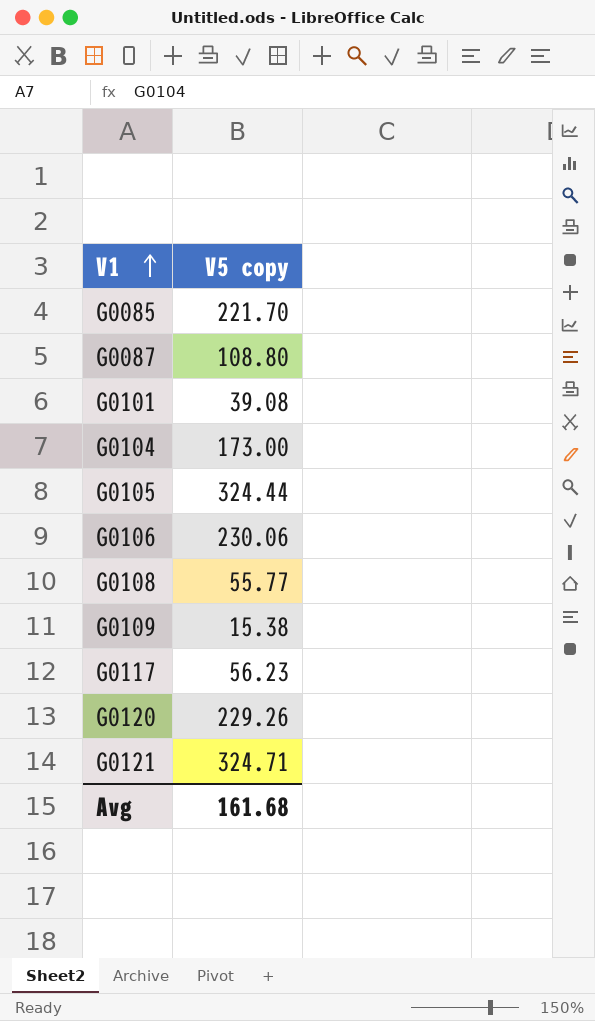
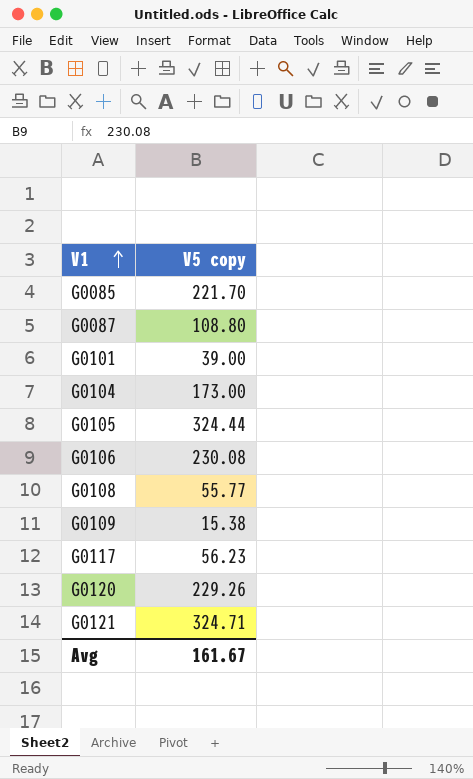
G0101 | V5 copy: 39.08 -> 39.00
G0106 | V5 copy: 230.06 -> 230.08
Avg | V5 copy: 161.68 -> 161.67

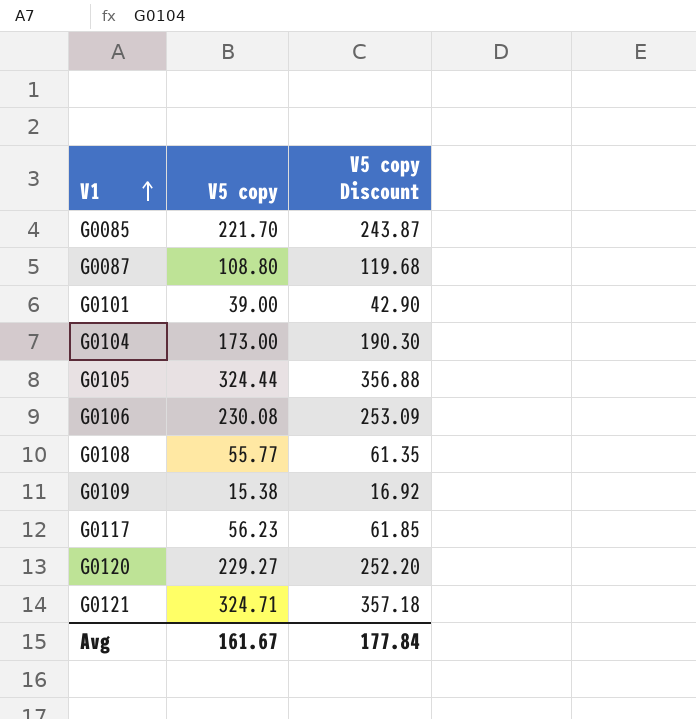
column V5 copy Discount | formula: none -> [V5 copy] * 1.1
G0120 | V5 copy: 229.26 -> 229.27

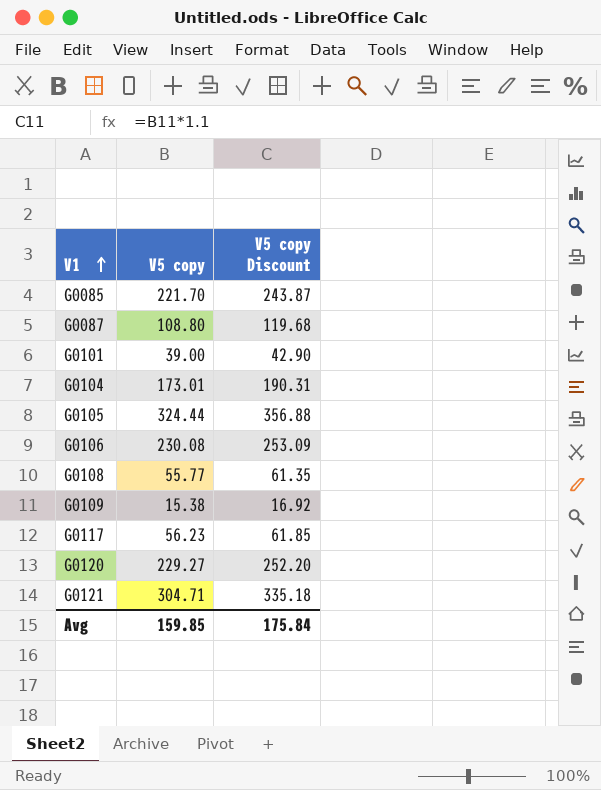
G0104 | V5 copy: 173.00 -> 173.01
G0104 | V5 copy Discount: 190.30 -> 190.31
G0121 | V5 copy: 324.71 -> 304.71
G0121 | V5 copy Discount: 357.18 -> 335.18
Avg | V5 copy: 161.67 -> 159.85
Avg | V5 copy Discount: 177.84 -> 175.84

